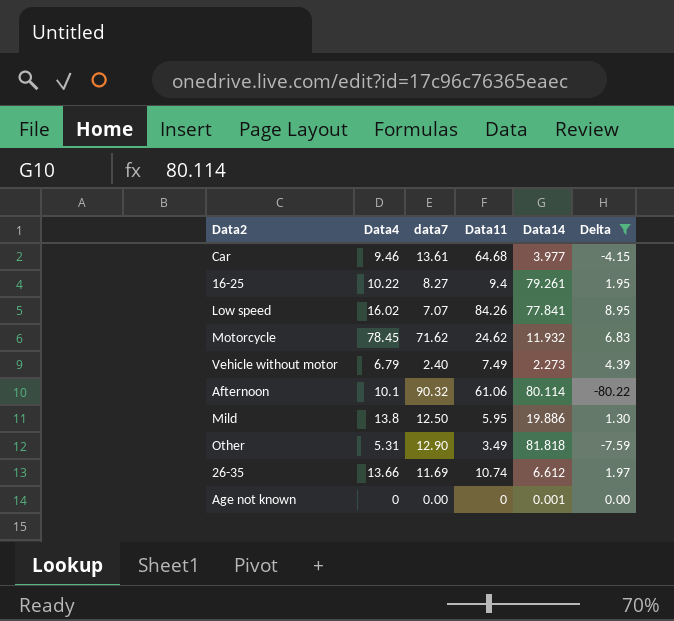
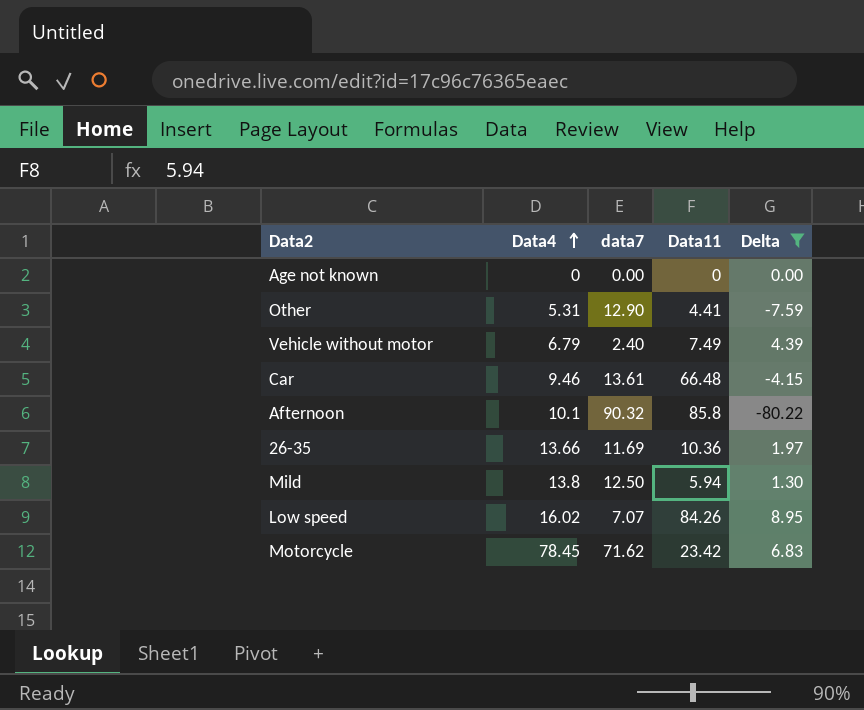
row order: none -> Data4 ascending
column Data14 | position: 5 -> none
row 16-25: 10.22 | 8.27 | 9.4 | 79.261 | 1.95 -> none
Other | Data11: 3.49 -> 4.41
Car | Data11: 64.68 -> 66.48
Afternoon | Data11: 61.06 -> 85.8
26-35 | Data11: 10.74 -> 10.36
Mild | Data11: 5.95 -> 5.94
Motorcycle | Data11: 24.62 -> 23.42

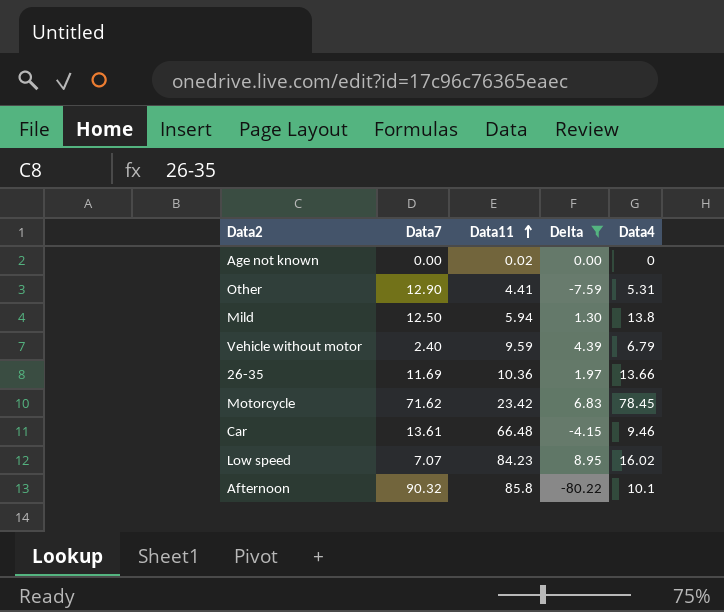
row order: Data4 ascending -> Data11 ascending
column name: data7 -> Data7
column Data4 | position: 2 -> 5
Age not known | Data11: 0 -> 0.02
Vehicle without motor | Data11: 7.49 -> 9.59
Low speed | Data11: 84.26 -> 84.23

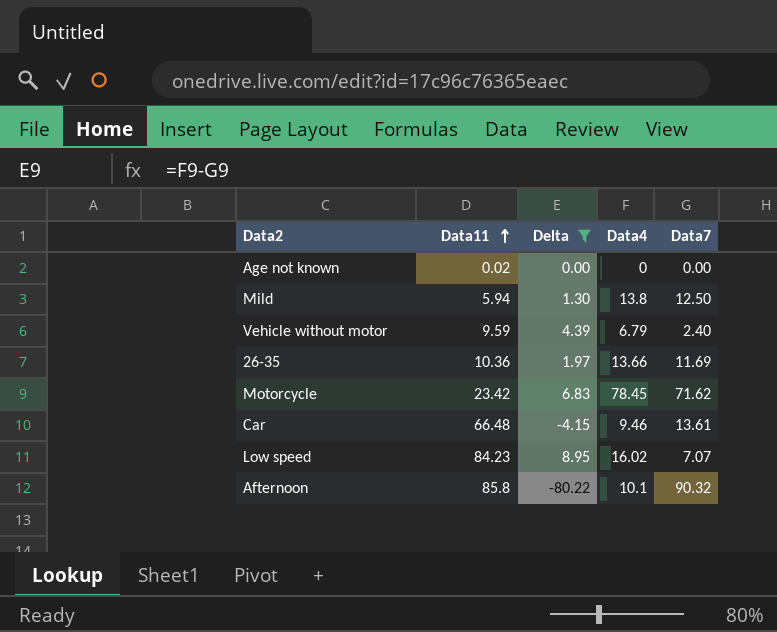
column Data7 | position: 2 -> 5
row Other: 12.90 | 4.41 | -7.59 | 5.31 -> none

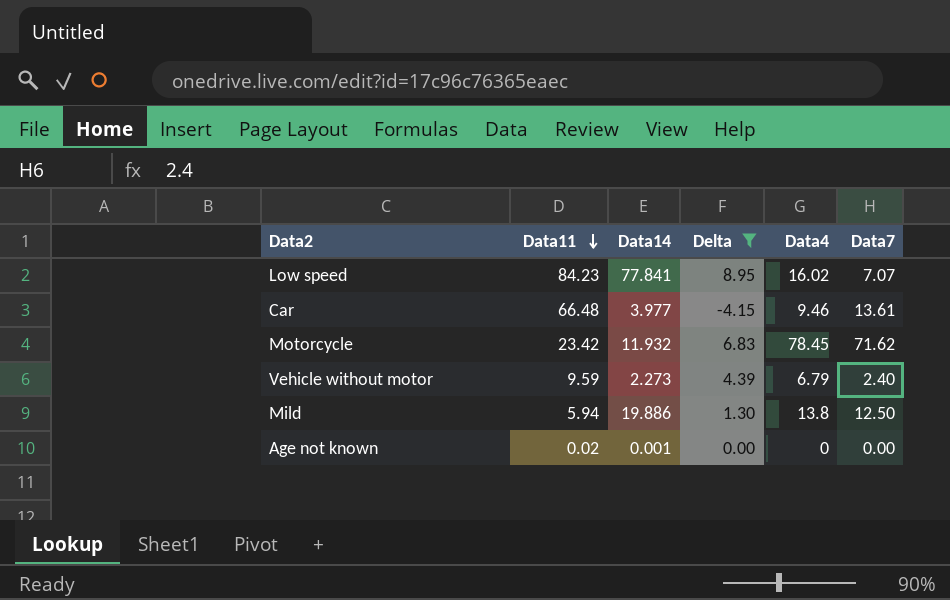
row order: Data11 ascending -> Data11 descending
column Data14 | position: none -> 3
row 26-35: 10.36 | 1.97 | 13.66 | 11.69 -> none
row Afternoon: 85.8 | -80.22 | 10.1 | 90.32 -> none

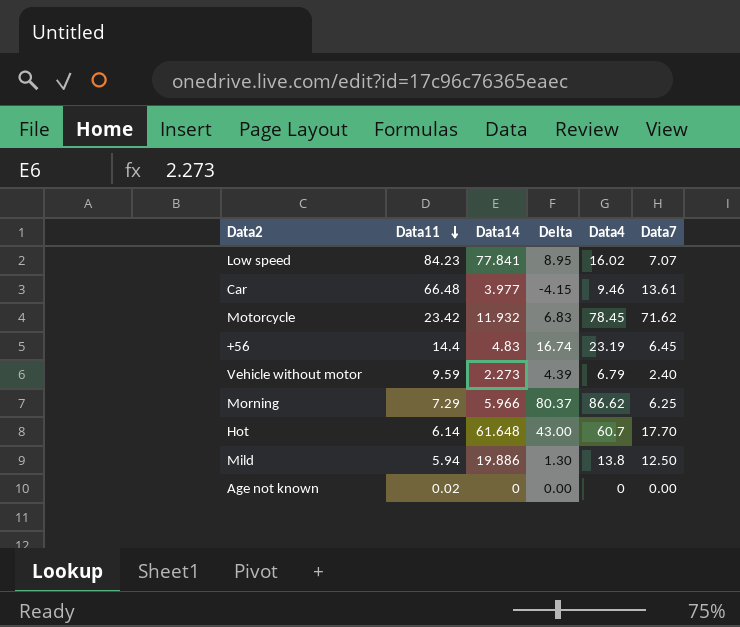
filter: Delta <= 8.95 -> none
Age not known | Data14: 0.001 -> 0

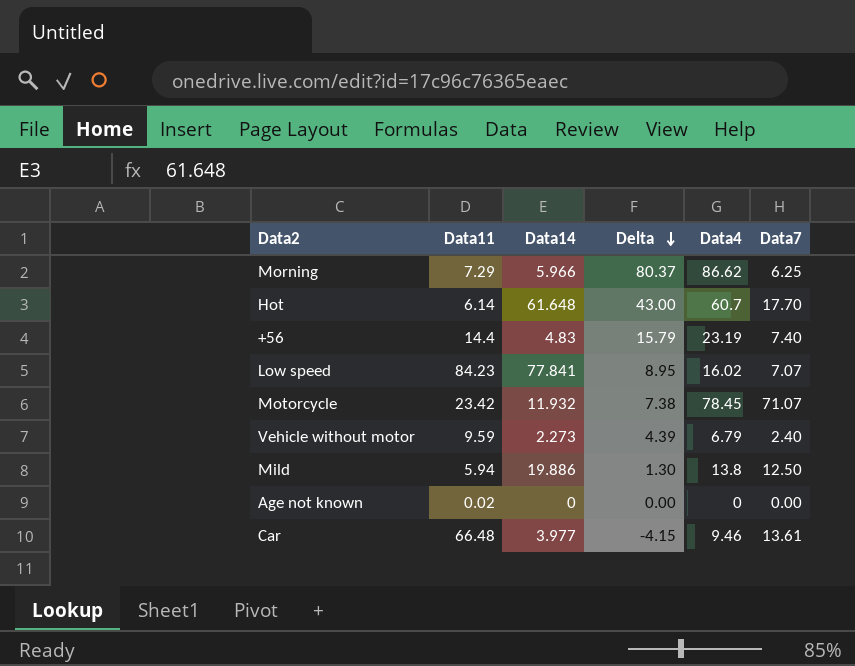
row order: Data11 descending -> Delta descending
+56 | Delta: 16.74 -> 15.79
+56 | Data7: 6.45 -> 7.40
Motorcycle | Delta: 6.83 -> 7.38
Motorcycle | Data7: 71.62 -> 71.07

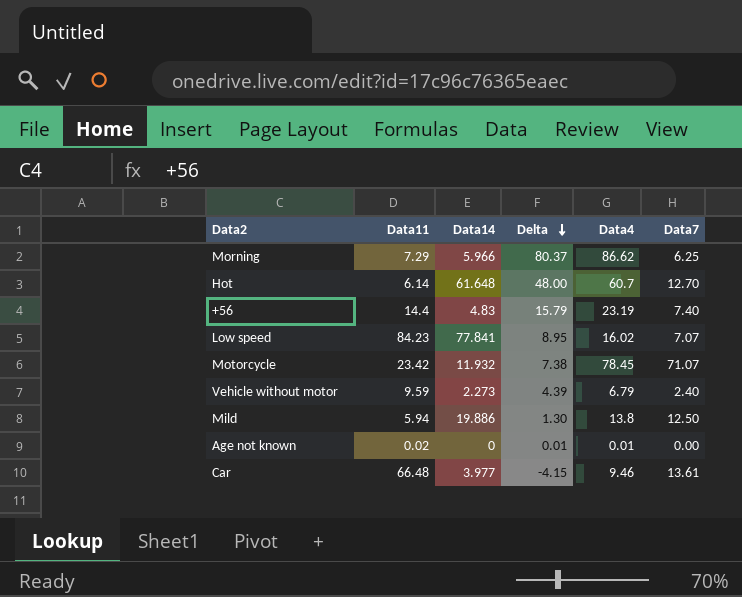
Hot | Delta: 43.00 -> 48.00
Hot | Data7: 17.70 -> 12.70
Age not known | Delta: 0.00 -> 0.01
Age not known | Data4: 0 -> 0.01

